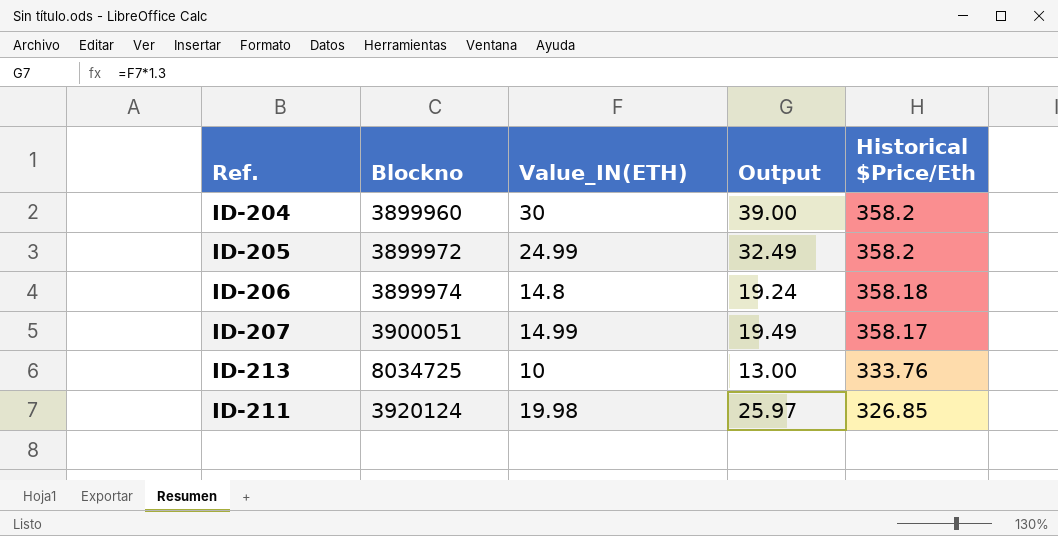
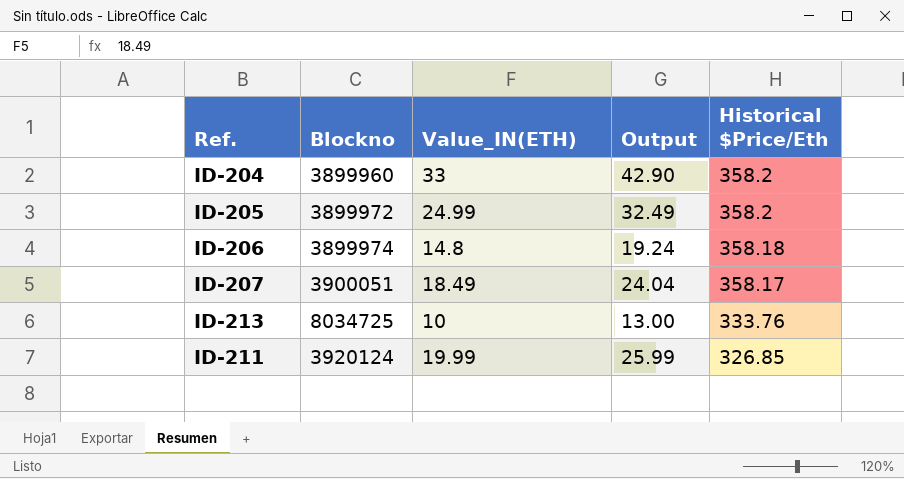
ID-204 | Value_IN(ETH): 30 -> 33
ID-204 | Output: 39.00 -> 42.90
ID-207 | Value_IN(ETH): 14.99 -> 18.49
ID-207 | Output: 19.49 -> 24.04
ID-211 | Value_IN(ETH): 19.98 -> 19.99
ID-211 | Output: 25.97 -> 25.99

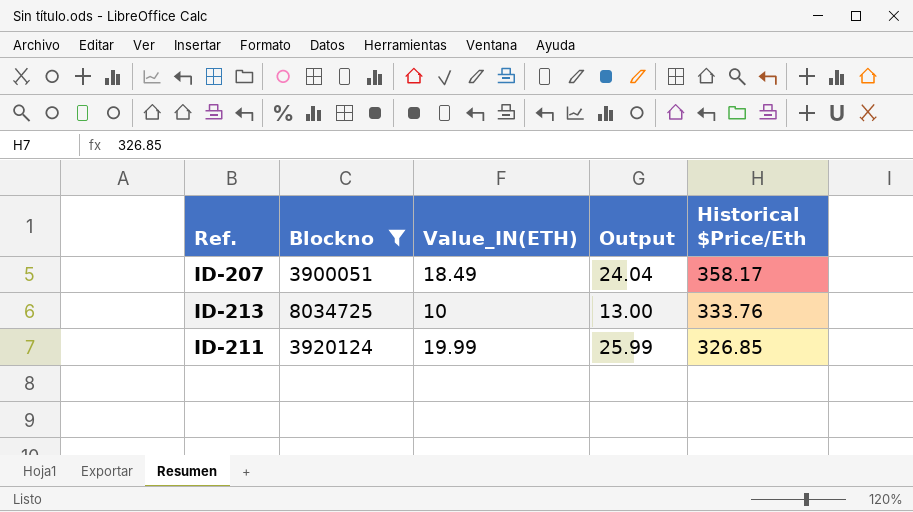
filter: none -> Blockno >= 3900051

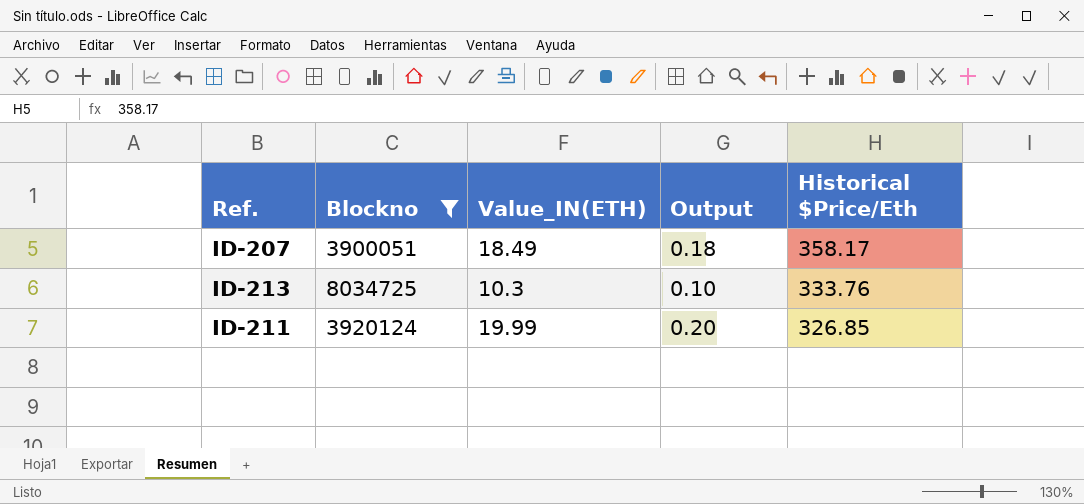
column Output | formula: [Value_IN(ETH)] * 1.3 -> [Value_IN(ETH)] * 0.01
ID-213 | Value_IN(ETH): 10 -> 10.3

